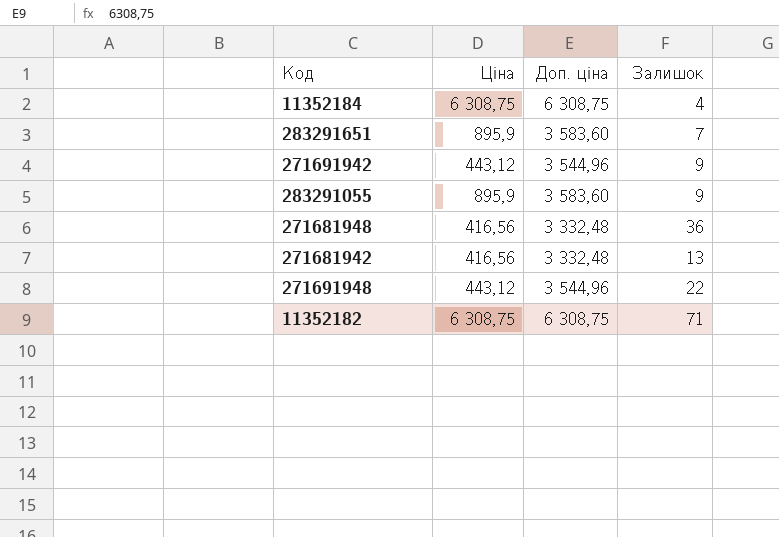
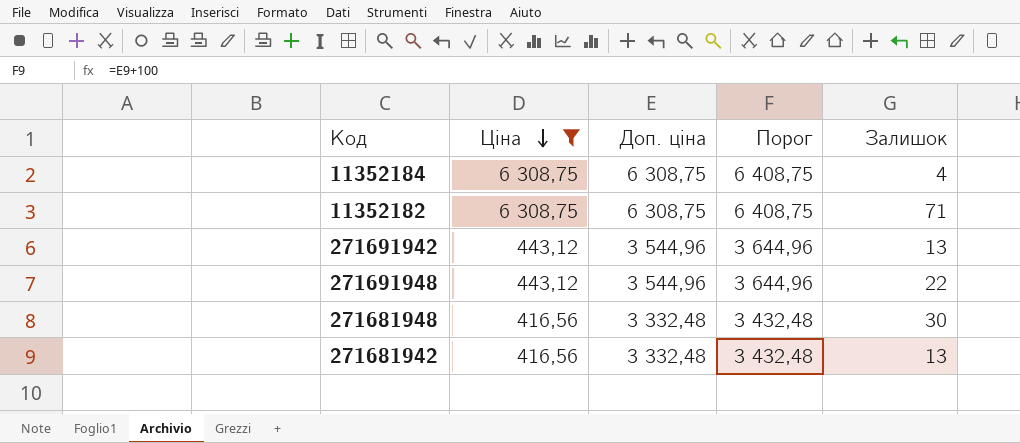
filter: none -> Ціна != 895,9
row order: none -> Ціна descending
column Порог | formula: none -> [Доп. ціна] + 100
271691942 | Залишок: 9 -> 13
271681948 | Залишок: 36 -> 30

